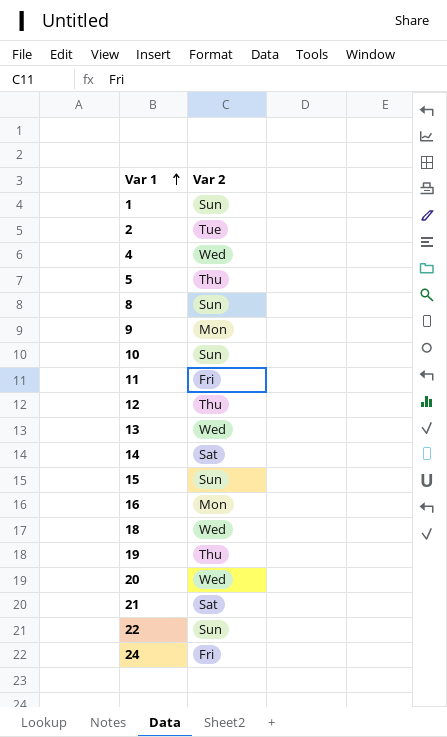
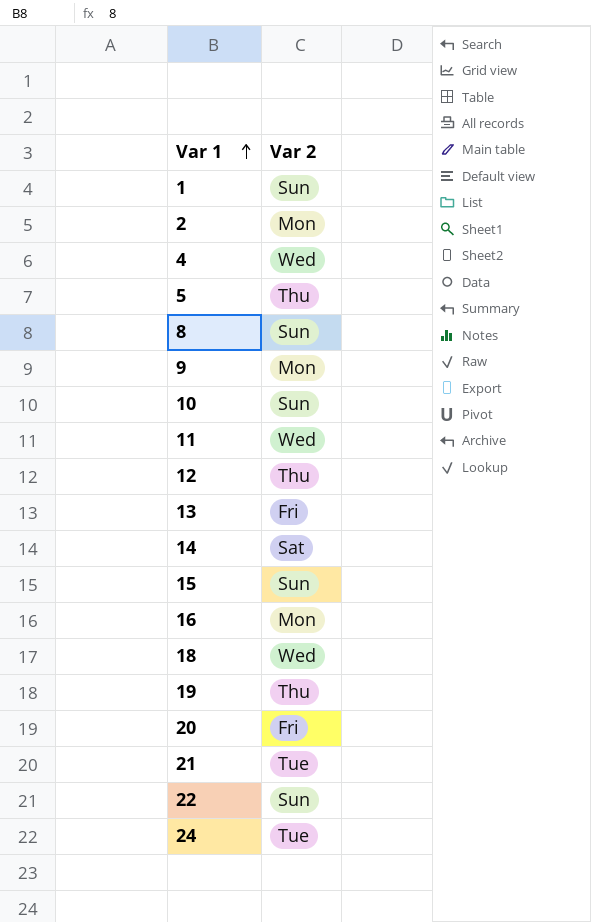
2 | Var 2: Tue -> Mon
11 | Var 2: Fri -> Wed
13 | Var 2: Wed -> Fri
20 | Var 2: Wed -> Fri
21 | Var 2: Sat -> Tue
24 | Var 2: Fri -> Tue

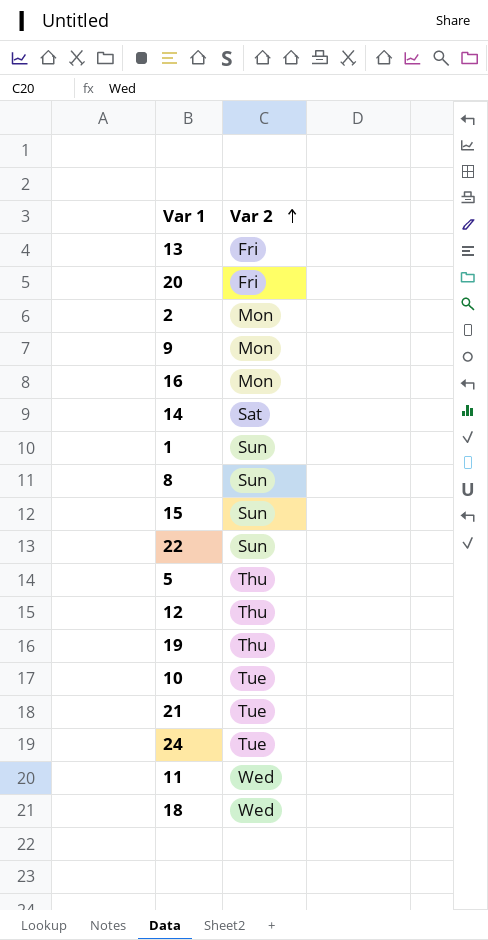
row order: Var 1 ascending -> Var 2 ascending
row 4: Wed -> none
10 | Var 2: Sun -> Tue

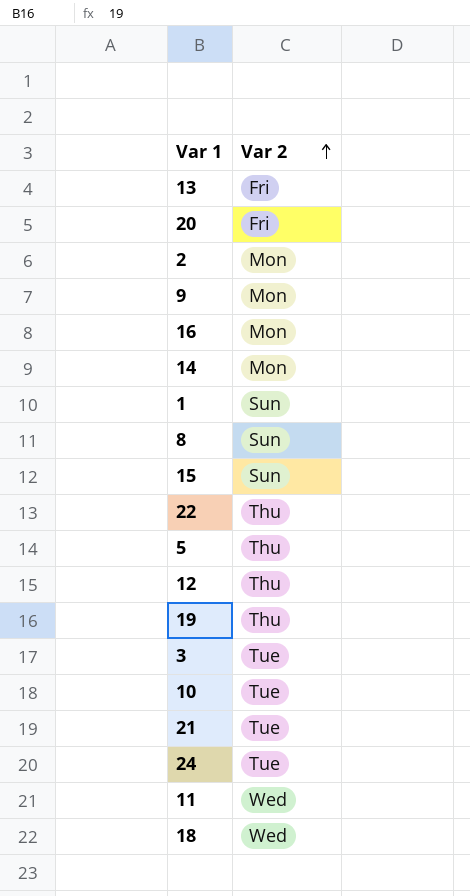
14 | Var 2: Sat -> Mon
22 | Var 2: Sun -> Thu
row 3: none -> Tue

